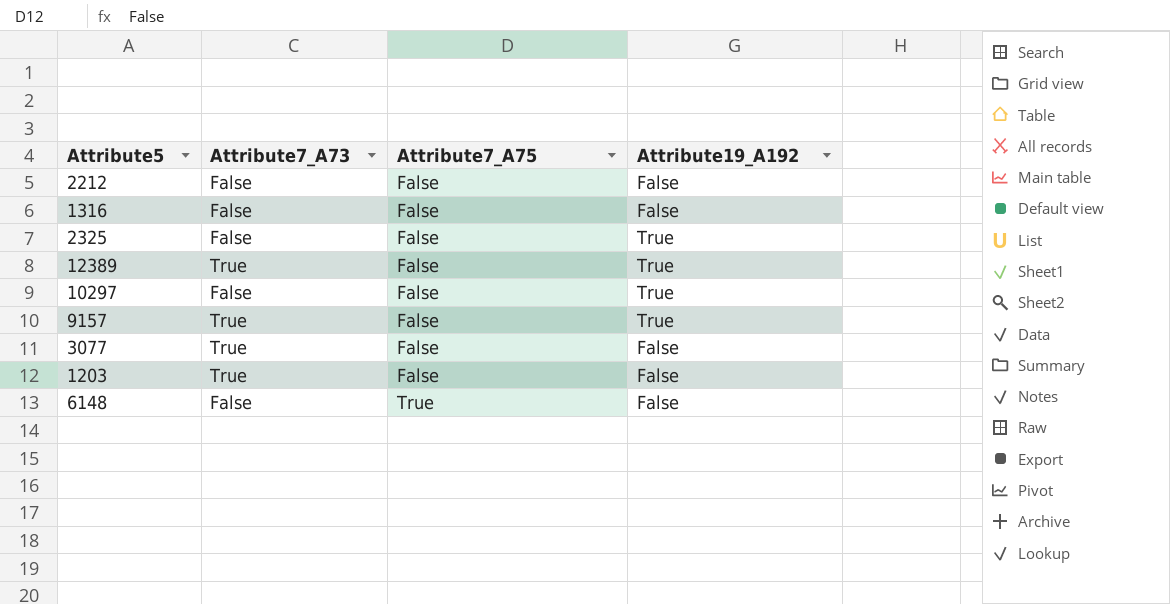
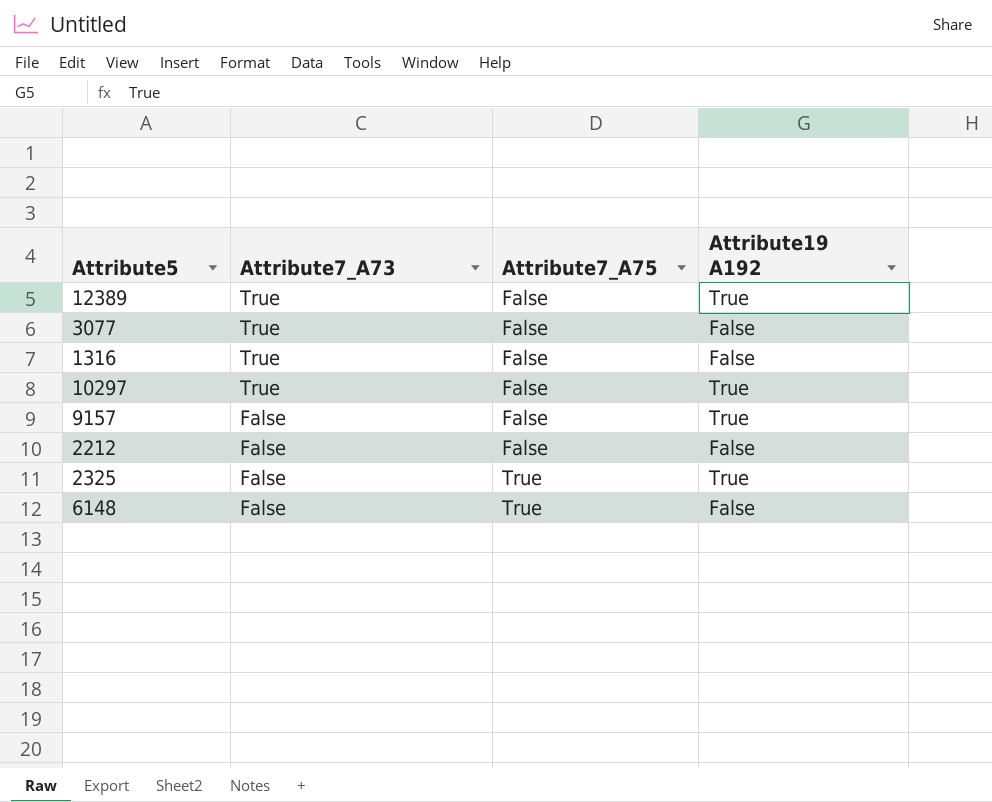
row order: Attribute7_A75 ascending -> Attribute7_A73 descending
column name: Attribute19_A192 -> Attribute19 A192
row 1203: True | False | False -> none
1316 | Attribute7_A73: False -> True
10297 | Attribute7_A73: False -> True
9157 | Attribute7_A73: True -> False
2325 | Attribute7_A75: False -> True

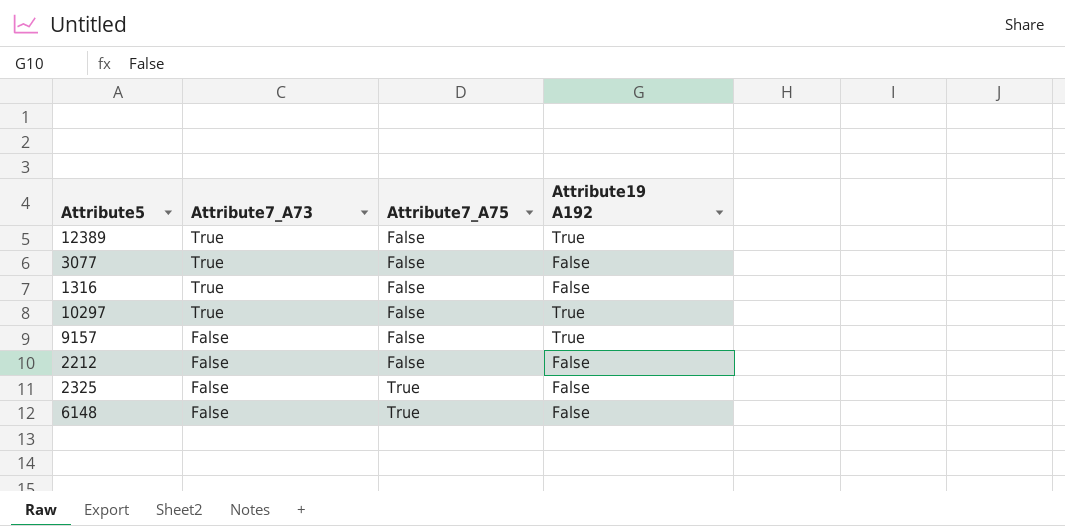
2325 | Attribute19 A192: True -> False

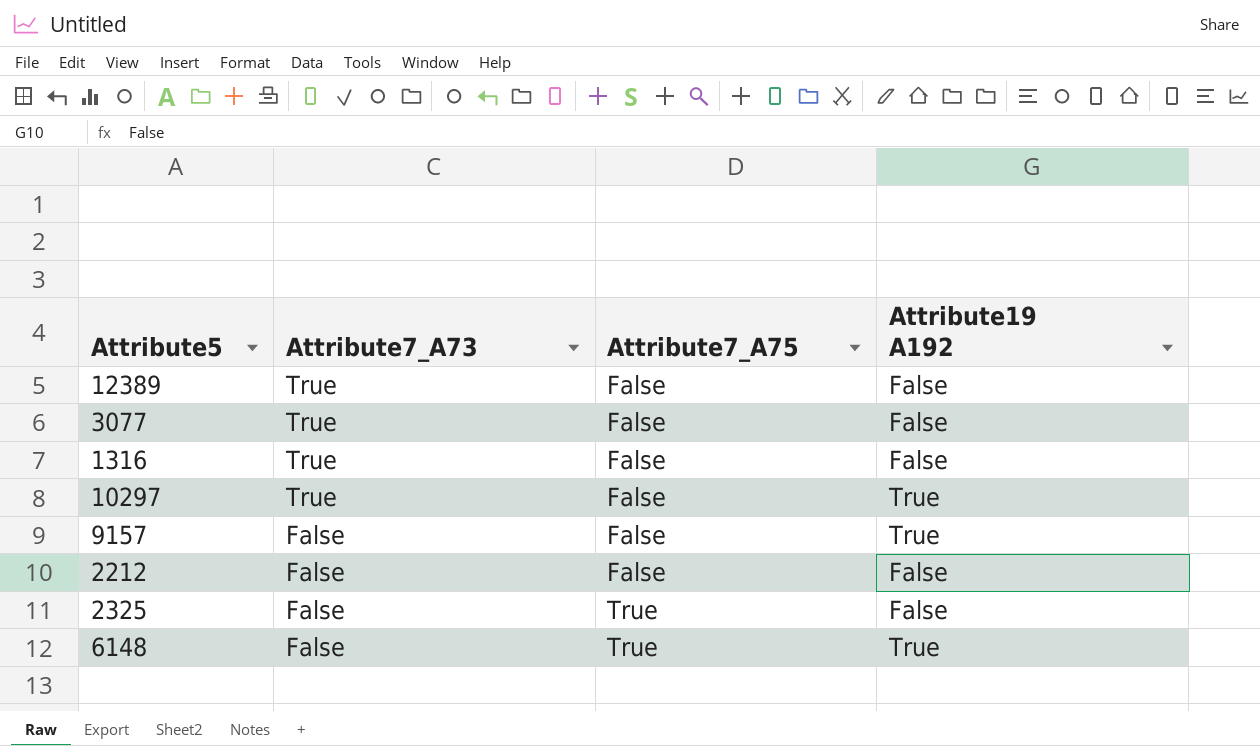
12389 | Attribute19 A192: True -> False
6148 | Attribute19 A192: False -> True

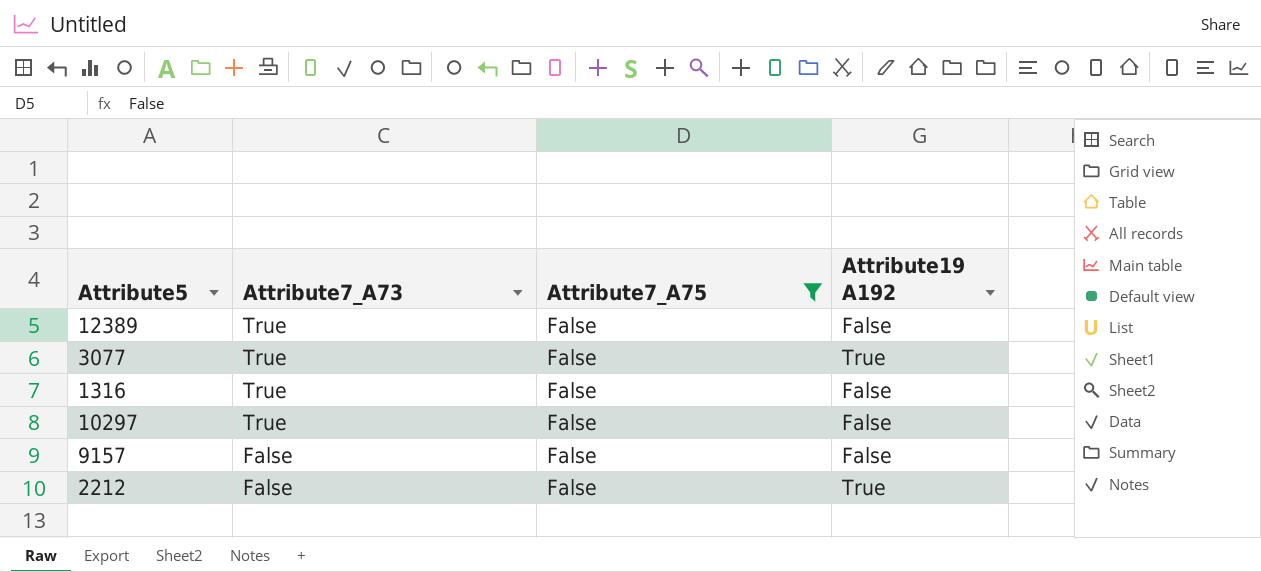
filter: none -> Attribute7_A75 = False
3077 | Attribute19 A192: False -> True
10297 | Attribute19 A192: True -> False
9157 | Attribute19 A192: True -> False
2212 | Attribute19 A192: False -> True

